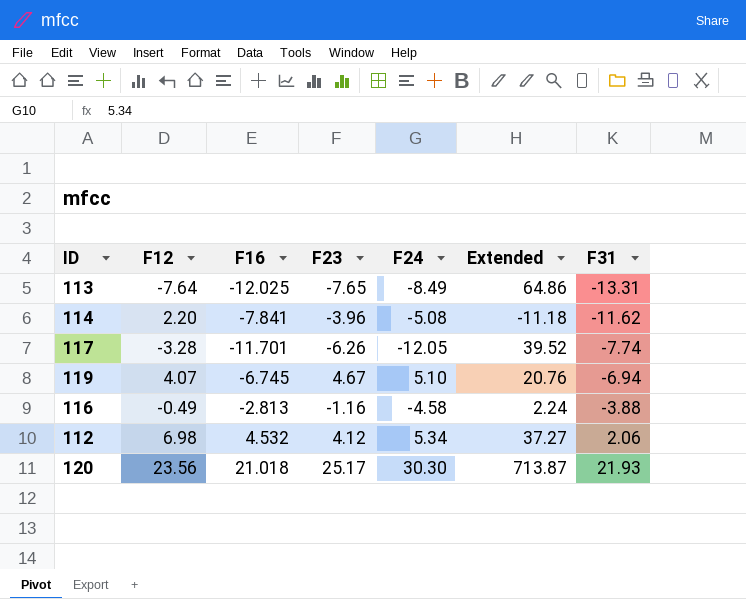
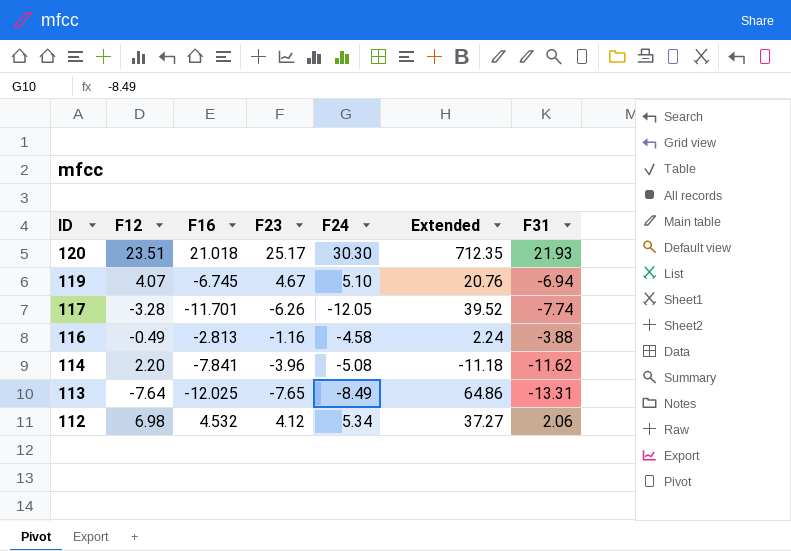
row order: F31 ascending -> ID descending
120 | F12: 23.56 -> 23.51
120 | Extended: 713.87 -> 712.35

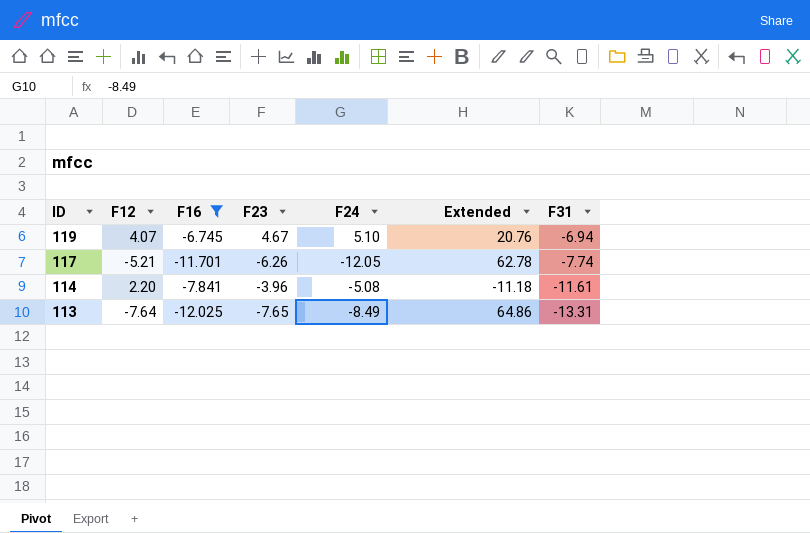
filter: none -> F16 <= -6.745
117 | F12: -3.28 -> -5.21
117 | Extended: 39.52 -> 62.78
114 | F31: -11.62 -> -11.61

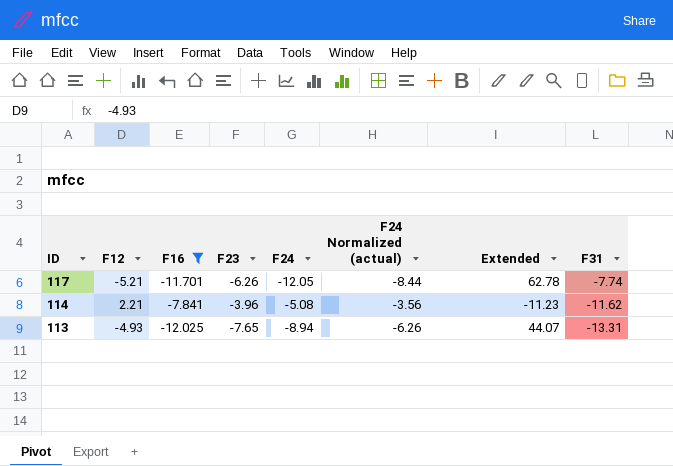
column F24 Normalized (actual) | formula: none -> [F24] * 0.7
row 119: 4.07 | -6.745 | 4.67 | 5.10 | 20.76 | -6.94 -> none
114 | F12: 2.20 -> 2.21
114 | Extended: -11.18 -> -11.23
114 | F31: -11.61 -> -11.62
113 | F12: -7.64 -> -4.93
113 | F24: -8.49 -> -8.94
113 | Extended: 64.86 -> 44.07

